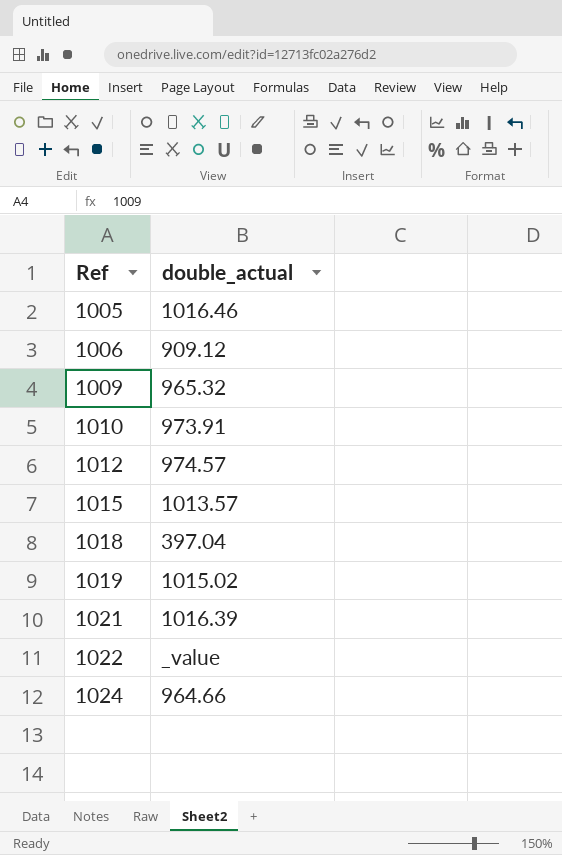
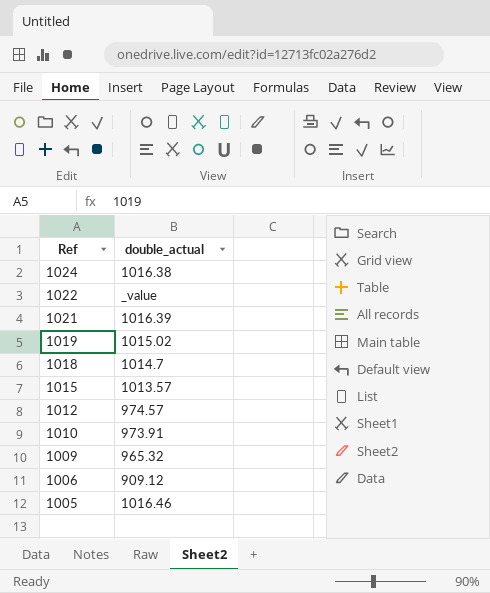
row order: Ref ascending -> Ref descending
1024 | double_actual: 964.66 -> 1016.38
1018 | double_actual: 397.04 -> 1014.7

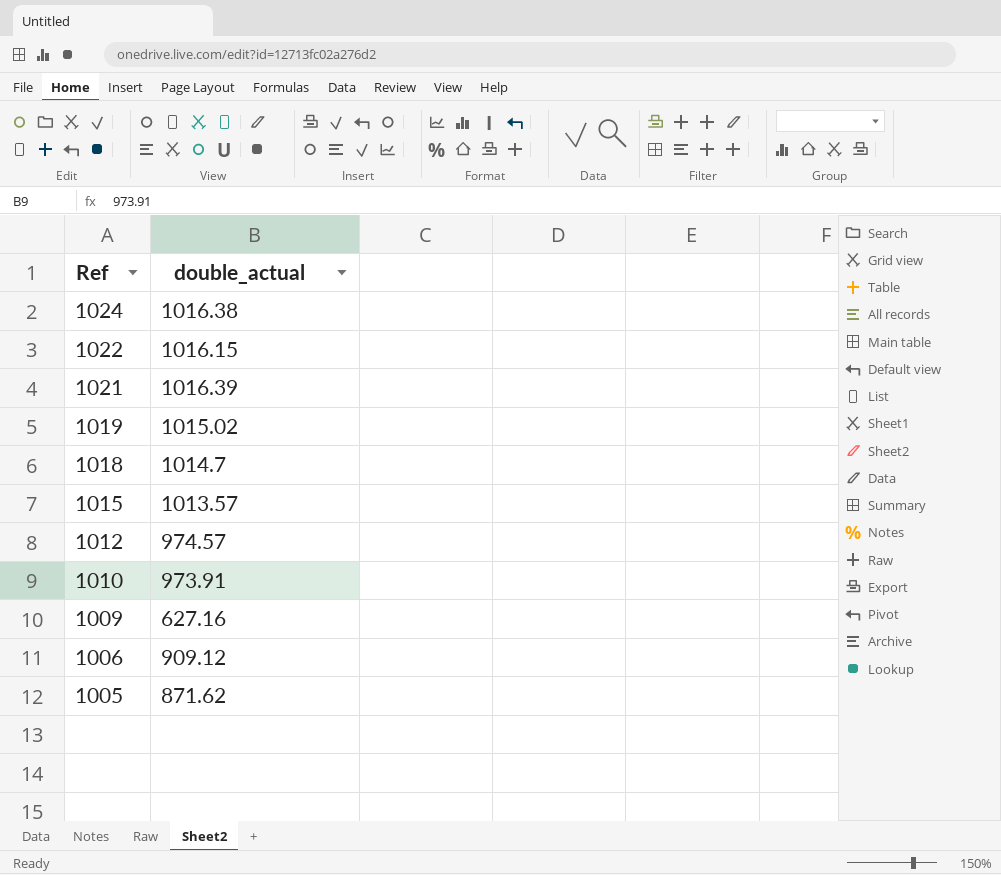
1022 | double_actual: _value -> 1016.15
1009 | double_actual: 965.32 -> 627.16
1005 | double_actual: 1016.46 -> 871.62

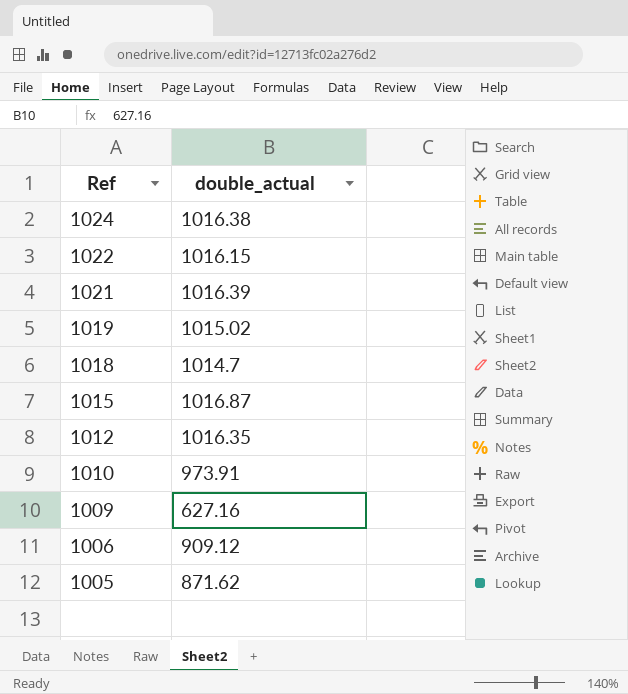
1015 | double_actual: 1013.57 -> 1016.87
1012 | double_actual: 974.57 -> 1016.35

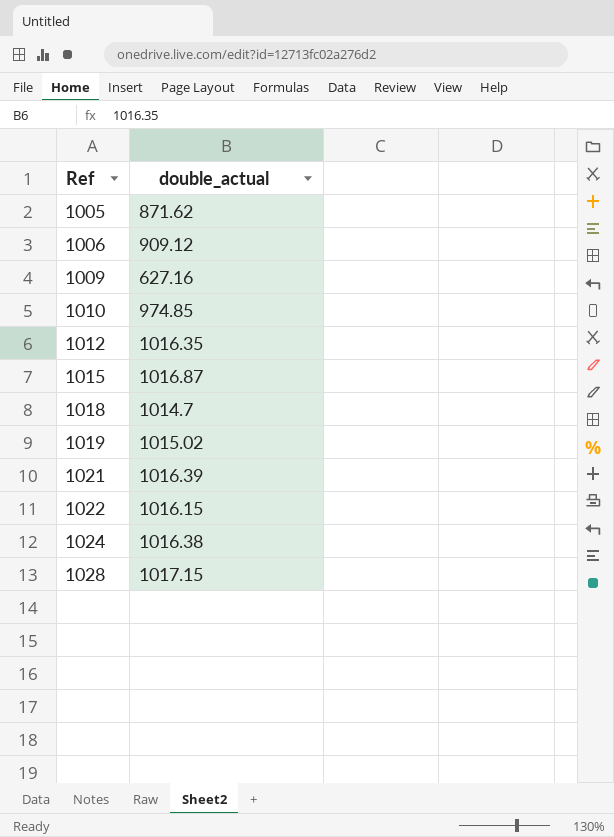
row order: Ref descending -> Ref ascending
1010 | double_actual: 973.91 -> 974.85
row 1028: none -> 1017.15

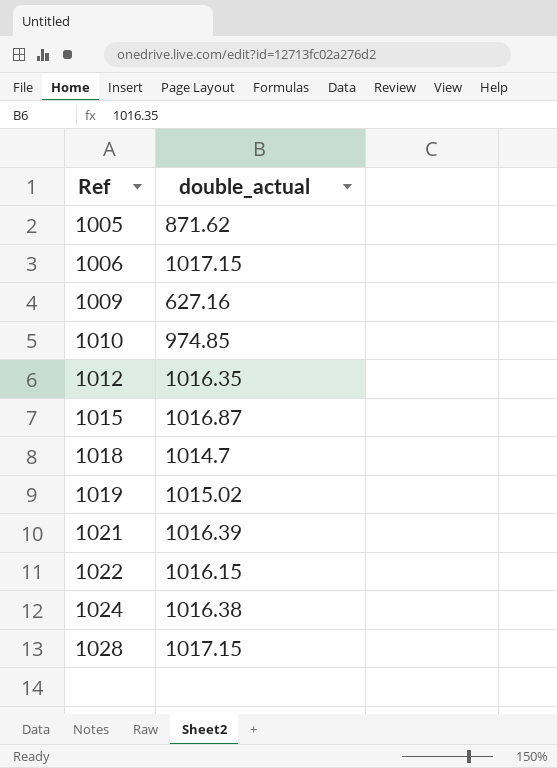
1006 | double_actual: 909.12 -> 1017.15

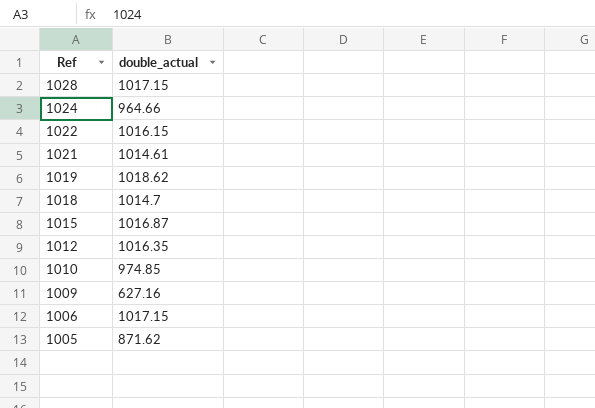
row order: Ref ascending -> Ref descending
1024 | double_actual: 1016.38 -> 964.66
1021 | double_actual: 1016.39 -> 1014.61
1019 | double_actual: 1015.02 -> 1018.62

